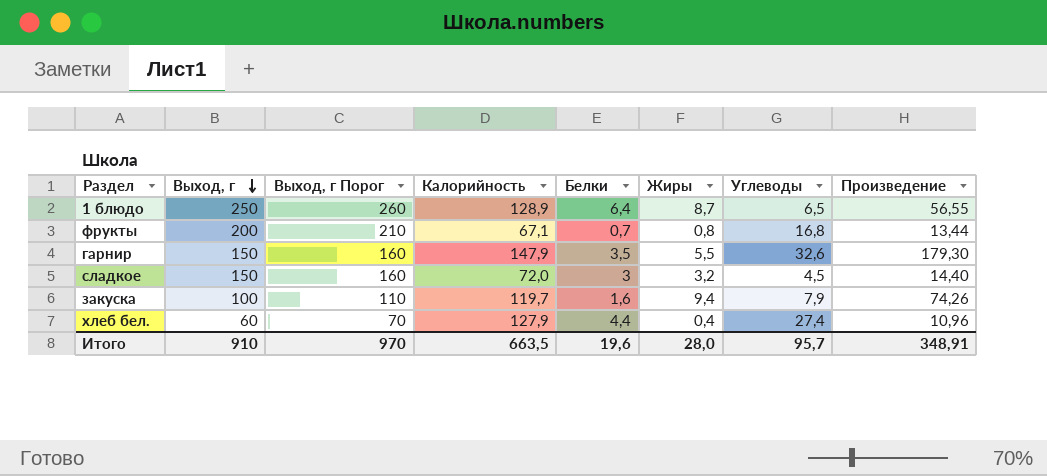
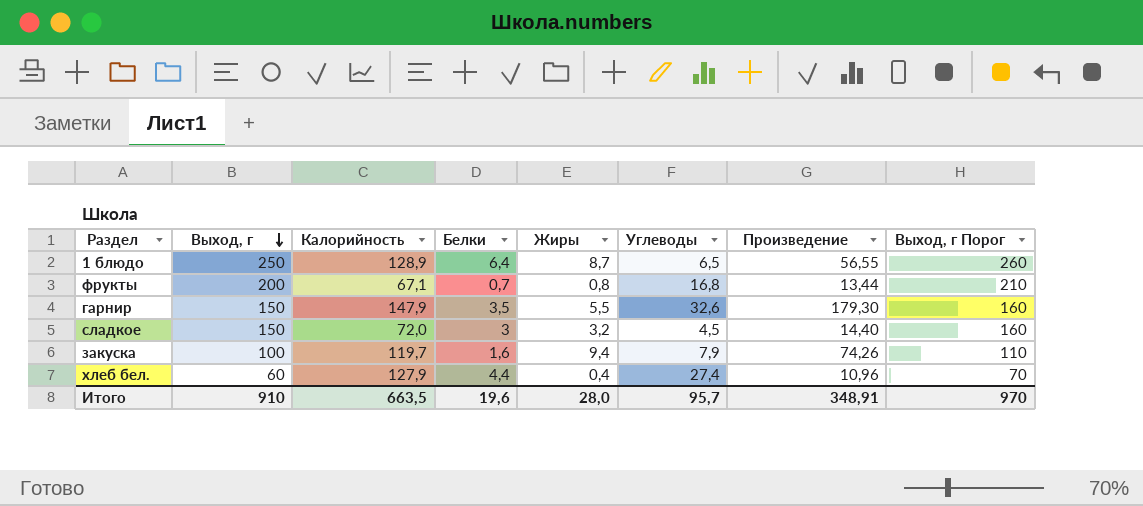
column Выход, г Порог | position: 3 -> 8

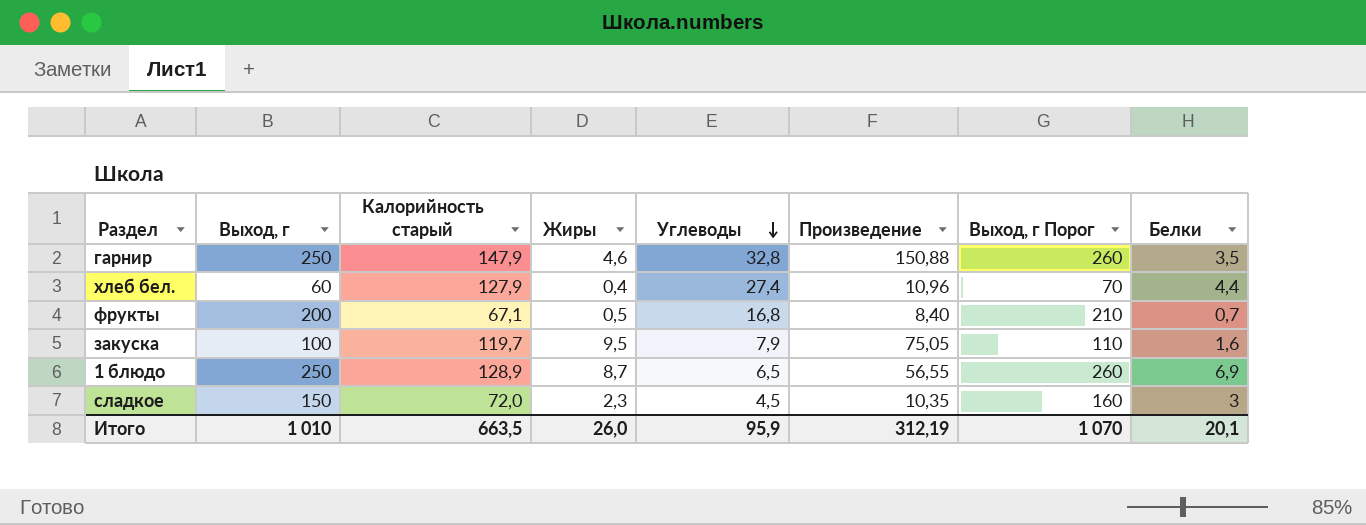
row order: Выход, г descending -> Углеводы descending
column name: Калорийность -> Калорийность старый
column Белки | position: 4 -> 8
гарнир | Выход, г: 150 -> 250
гарнир | Жиры: 5,5 -> 4,6
гарнир | Углеводы: 32,6 -> 32,8
гарнир | Произведение: 179,30 -> 150,88
гарнир | Выход, г Порог: 160 -> 260
фрукты | Жиры: 0,8 -> 0,5
фрукты | Произведение: 13,44 -> 8,40
закуска | Жиры: 9,4 -> 9,5
закуска | Произведение: 74,26 -> 75,05
1 блюдо | Белки: 6,4 -> 6,9
сладкое | Жиры: 3,2 -> 2,3
сладкое | Произведение: 14,40 -> 10,35
Итого | Выход, г: 910 -> 1 010
Итого | Жиры: 28,0 -> 26,0
Итого | Углеводы: 95,7 -> 95,9
Итого | Произведение: 348,91 -> 312,19
Итого | Выход, г Порог: 970 -> 1 070
Итого | Белки: 19,6 -> 20,1

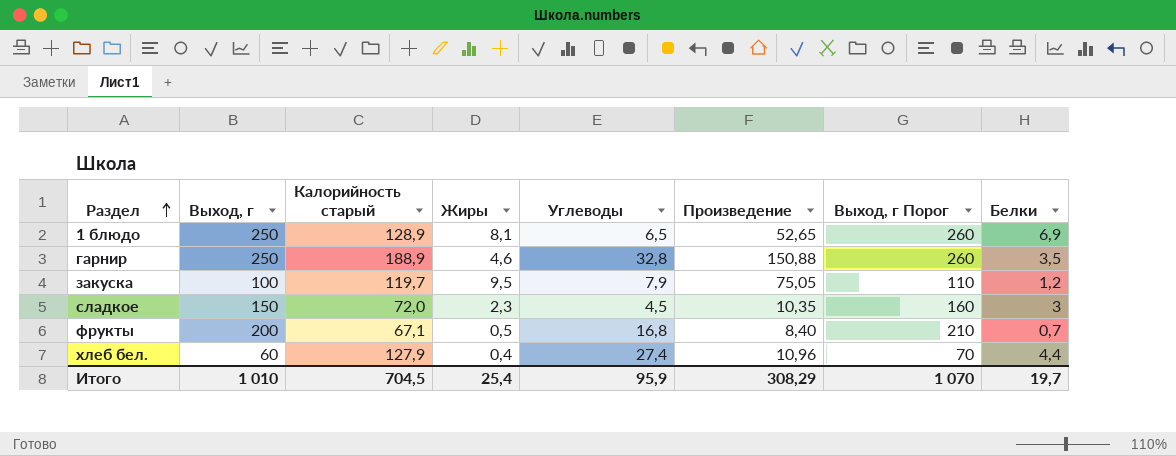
row order: Углеводы descending -> Раздел ascending
1 блюдо | Жиры: 8,7 -> 8,1
1 блюдо | Произведение: 56,55 -> 52,65
гарнир | Калорийность старый: 147,9 -> 188,9
закуска | Белки: 1,6 -> 1,2
Итого | Калорийность старый: 663,5 -> 704,5
Итого | Жиры: 26,0 -> 25,4
Итого | Произведение: 312,19 -> 308,29
Итого | Белки: 20,1 -> 19,7

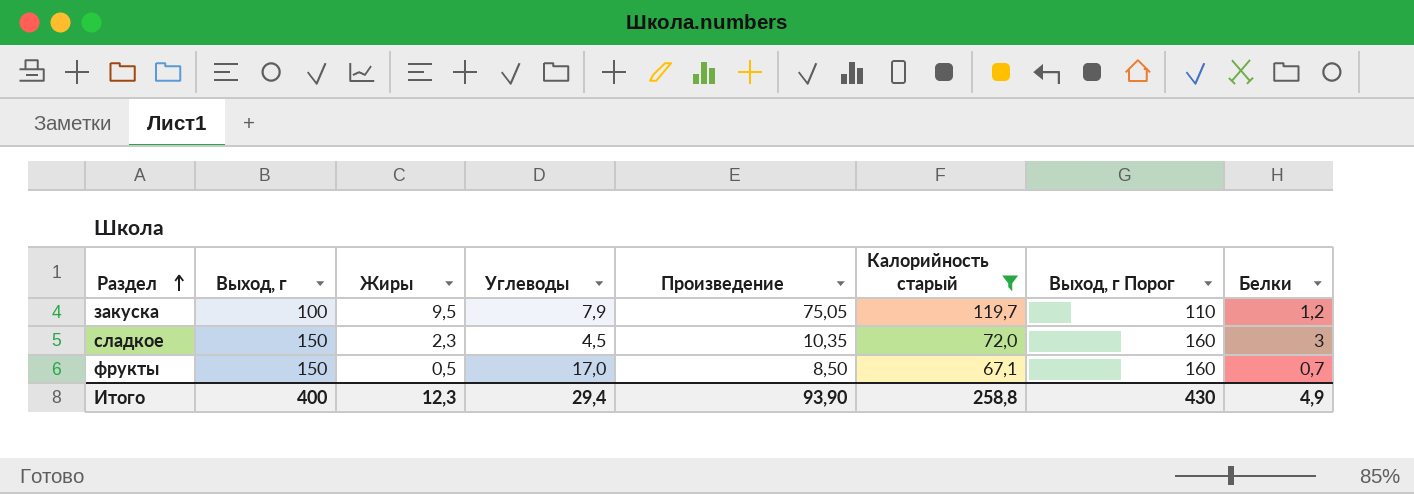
filter: none -> Калорийность старый <= 119,7
column Калорийность старый | position: 3 -> 6
фрукты | Выход, г: 200 -> 150
фрукты | Углеводы: 16,8 -> 17,0
фрукты | Произведение: 8,40 -> 8,50
фрукты | Выход, г Порог: 210 -> 160
Итого | Выход, г: 1 010 -> 400
Итого | Жиры: 25,4 -> 12,3
Итого | Углеводы: 95,9 -> 29,4
Итого | Произведение: 308,29 -> 93,90
Итого | Калорийность старый: 704,5 -> 258,8
Итого | Выход, г Порог: 1 070 -> 430
Итого | Белки: 19,7 -> 4,9

